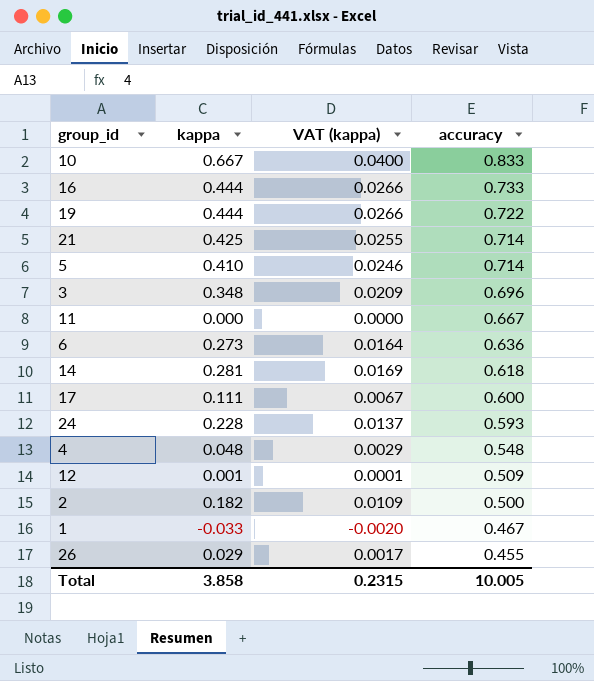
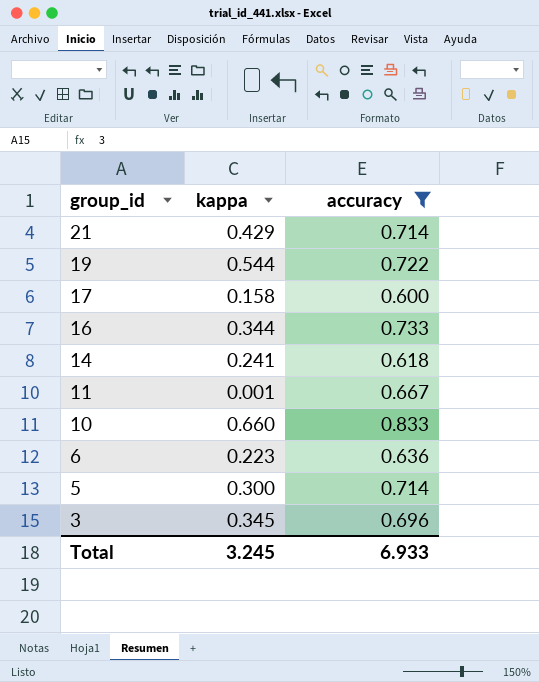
filter: none -> accuracy >= 0.600
row order: accuracy descending -> group_id descending
column VAT (kappa) | formula: [kappa] * 0.06 -> none
21 | kappa: 0.425 -> 0.429
19 | kappa: 0.444 -> 0.544
17 | kappa: 0.111 -> 0.158
16 | kappa: 0.444 -> 0.344
14 | kappa: 0.281 -> 0.241
11 | kappa: 0.000 -> 0.001
10 | kappa: 0.667 -> 0.660
6 | kappa: 0.273 -> 0.223
5 | kappa: 0.410 -> 0.300
3 | kappa: 0.348 -> 0.345
Total | kappa: 3.858 -> 3.245
Total | accuracy: 10.005 -> 6.933

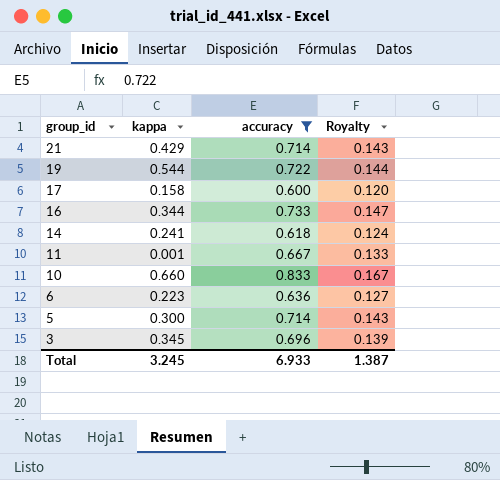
column Royalty | formula: none -> [accuracy] * 0.2

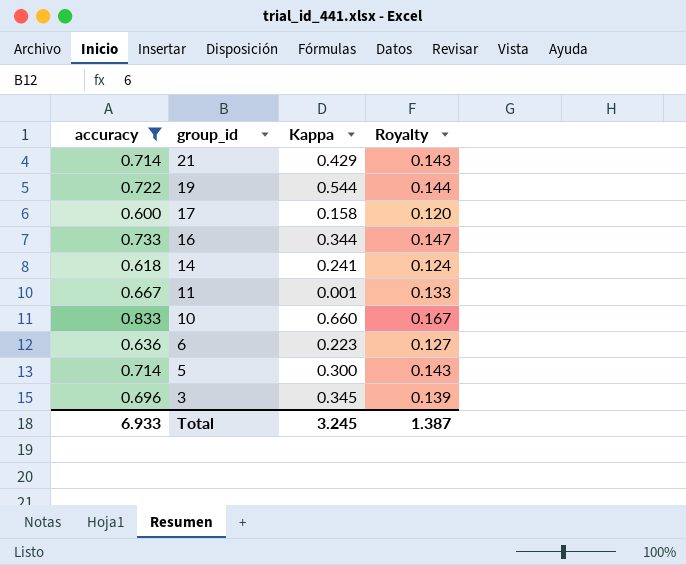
column accuracy | position: 3 -> 1
column name: kappa -> Kappa

